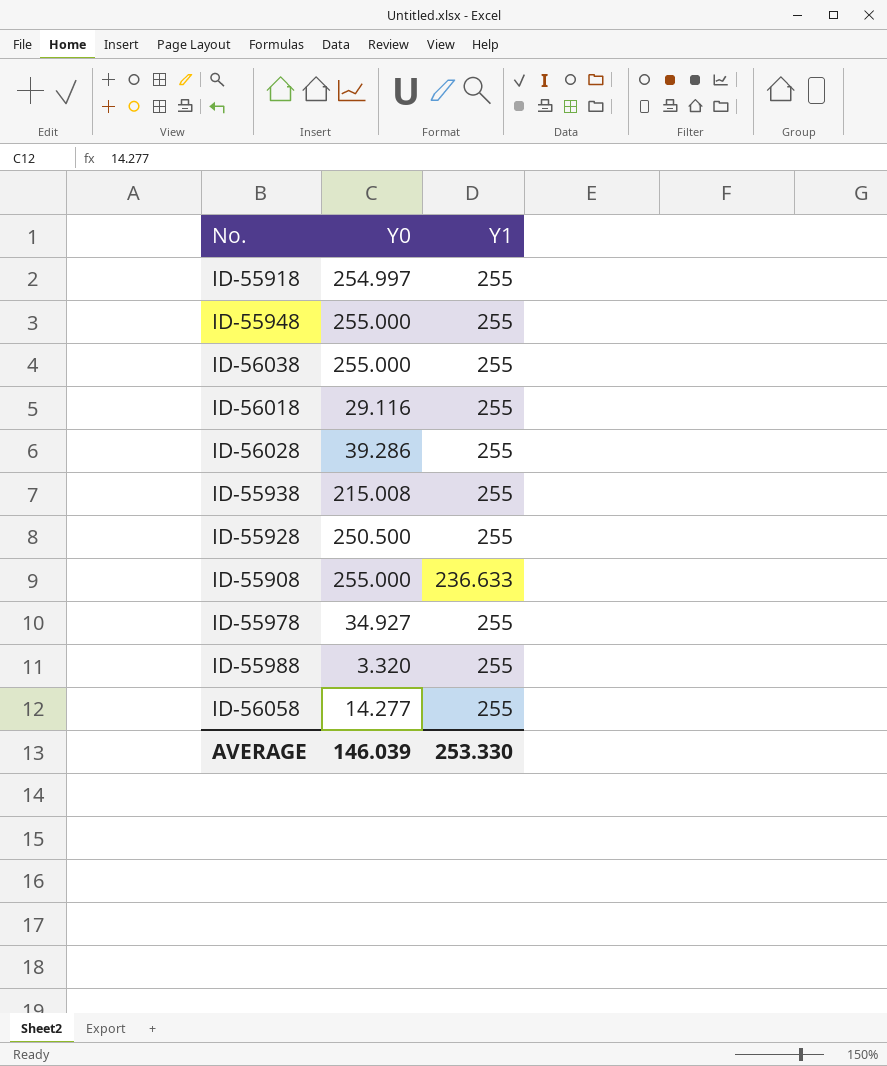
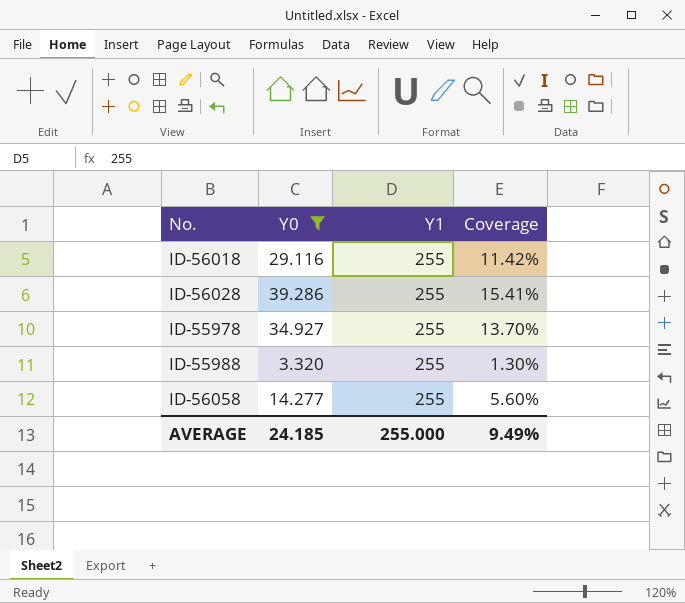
filter: none -> Y0 <= 39.286
column Coverage | formula: none -> [Y0] / [Y1]
AVERAGE | Y0: 146.039 -> 24.185
AVERAGE | Y1: 253.330 -> 255.000

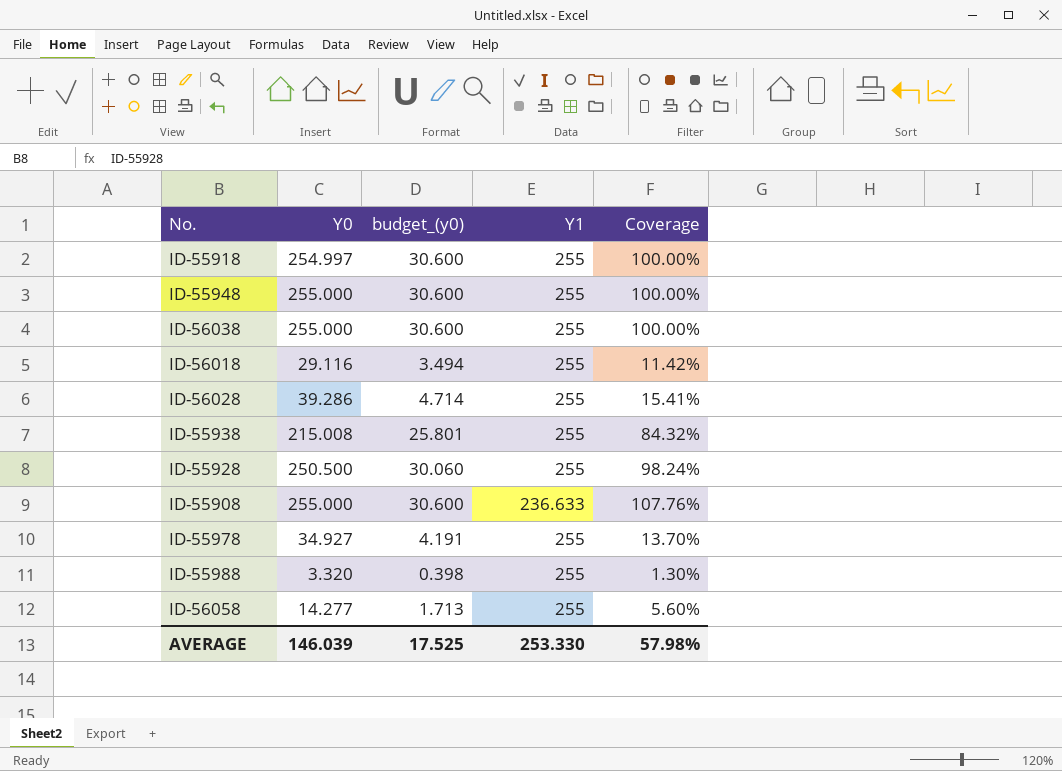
filter: Y0 <= 39.286 -> none
column budget_(y0) | formula: none -> [Y0] * 0.12
AVERAGE | Y0: 24.185 -> 146.039
AVERAGE | Y1: 255.000 -> 253.330
AVERAGE | Coverage: 9.49% -> 57.98%

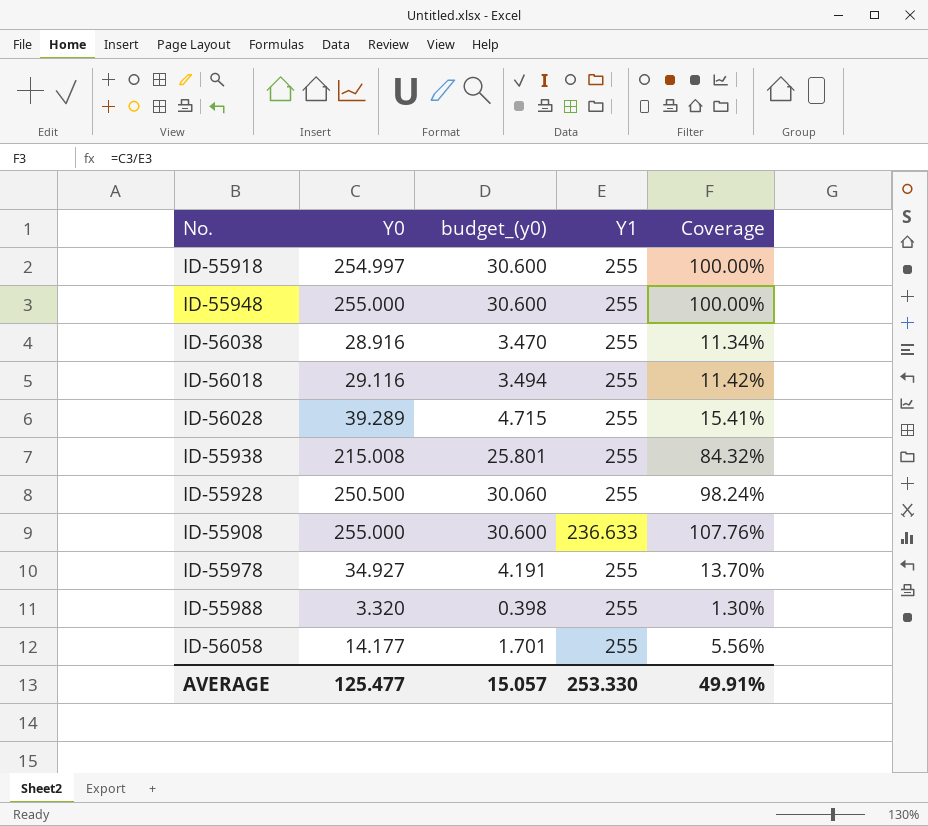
ID-56038 | Y0: 255.000 -> 28.916
ID-56038 | budget_(y0): 30.600 -> 3.470
ID-56038 | Coverage: 100.00% -> 11.34%
ID-56028 | Y0: 39.286 -> 39.289
ID-56028 | budget_(y0): 4.714 -> 4.715
ID-56058 | Y0: 14.277 -> 14.177
ID-56058 | budget_(y0): 1.713 -> 1.701
ID-56058 | Coverage: 5.60% -> 5.56%
AVERAGE | Y0: 146.039 -> 125.477
AVERAGE | budget_(y0): 17.525 -> 15.057
AVERAGE | Coverage: 57.98% -> 49.91%

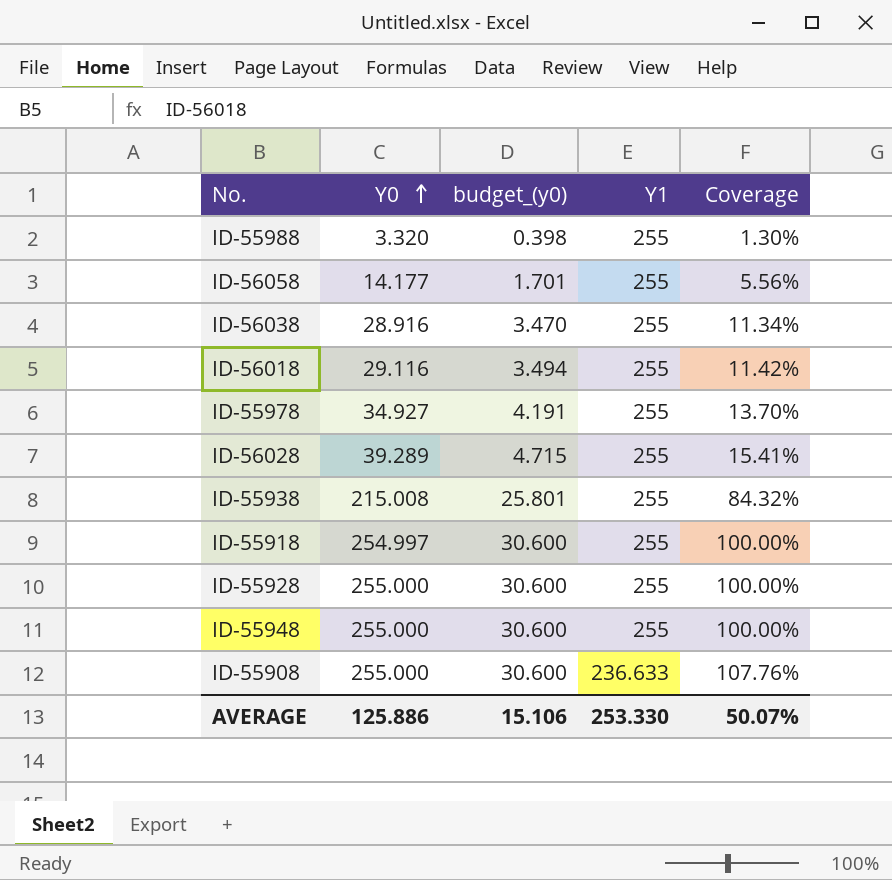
row order: none -> Y0 ascending
ID-55928 | Y0: 250.500 -> 255.000
ID-55928 | budget_(y0): 30.060 -> 30.600
ID-55928 | Coverage: 98.24% -> 100.00%
AVERAGE | Y0: 125.477 -> 125.886
AVERAGE | budget_(y0): 15.057 -> 15.106
AVERAGE | Coverage: 49.91% -> 50.07%

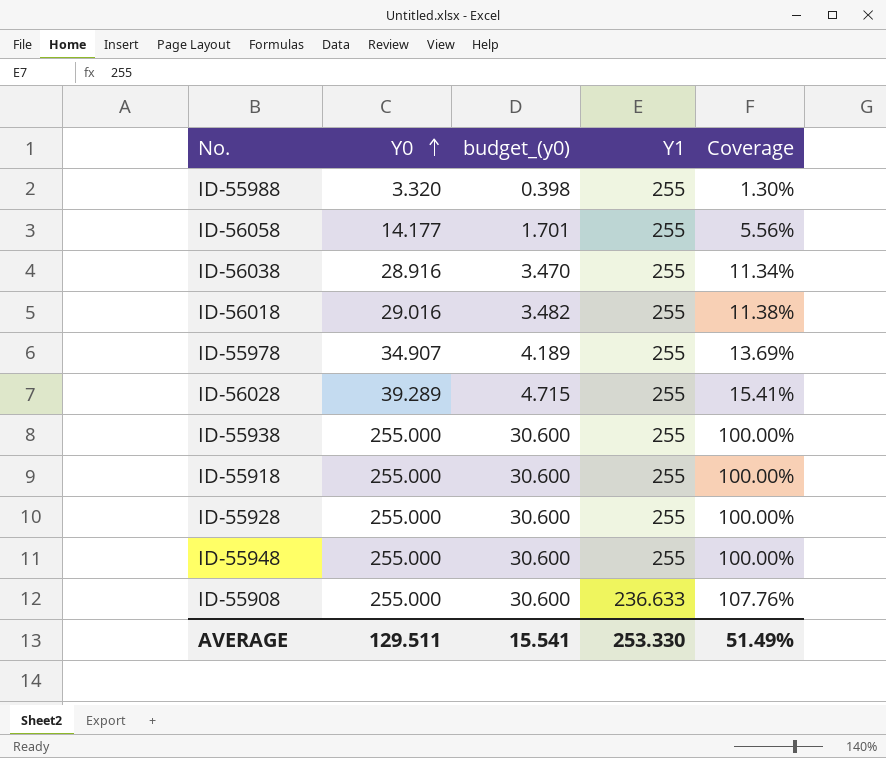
ID-56018 | Y0: 29.116 -> 29.016
ID-56018 | budget_(y0): 3.494 -> 3.482
ID-56018 | Coverage: 11.42% -> 11.38%
ID-55978 | Y0: 34.927 -> 34.907
ID-55978 | budget_(y0): 4.191 -> 4.189
ID-55978 | Coverage: 13.70% -> 13.69%
ID-55938 | Y0: 215.008 -> 255.000
ID-55938 | budget_(y0): 25.801 -> 30.600
ID-55938 | Coverage: 84.32% -> 100.00%
ID-55918 | Y0: 254.997 -> 255.000
AVERAGE | Y0: 125.886 -> 129.511
AVERAGE | budget_(y0): 15.106 -> 15.541
AVERAGE | Coverage: 50.07% -> 51.49%

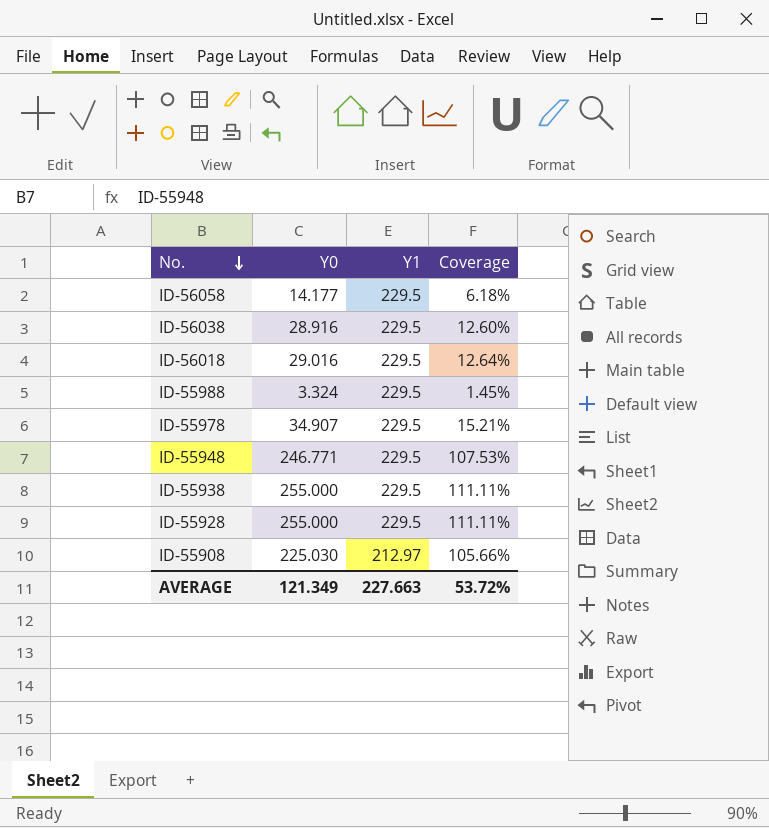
row order: Y0 ascending -> No. descending
column budget_(y0) | formula: [Y0] * 0.12 -> none
row ID-56028: 39.289 | 4.715 | 255 | 15.41% -> none
row ID-55918: 255.000 | 30.600 | 255 | 100.00% -> none
ID-56058 | Y1: 255 -> 229.5
ID-56058 | Coverage: 5.56% -> 6.18%
ID-56038 | Y1: 255 -> 229.5
ID-56038 | Coverage: 11.34% -> 12.60%
ID-56018 | Y1: 255 -> 229.5
ID-56018 | Coverage: 11.38% -> 12.64%
ID-55988 | Y0: 3.320 -> 3.324
ID-55988 | Y1: 255 -> 229.5
ID-55988 | Coverage: 1.30% -> 1.45%
ID-55978 | Y1: 255 -> 229.5
ID-55978 | Coverage: 13.69% -> 15.21%
ID-55948 | Y0: 255.000 -> 246.771
ID-55948 | Y1: 255 -> 229.5
ID-55948 | Coverage: 100.00% -> 107.53%
ID-55938 | Y1: 255 -> 229.5
ID-55938 | Coverage: 100.00% -> 111.11%
ID-55928 | Y1: 255 -> 229.5
ID-55928 | Coverage: 100.00% -> 111.11%
ID-55908 | Y0: 255.000 -> 225.030
ID-55908 | Y1: 236.633 -> 212.97
ID-55908 | Coverage: 107.76% -> 105.66%
AVERAGE | Y0: 129.511 -> 121.349
AVERAGE | Y1: 253.330 -> 227.663
AVERAGE | Coverage: 51.49% -> 53.72%

